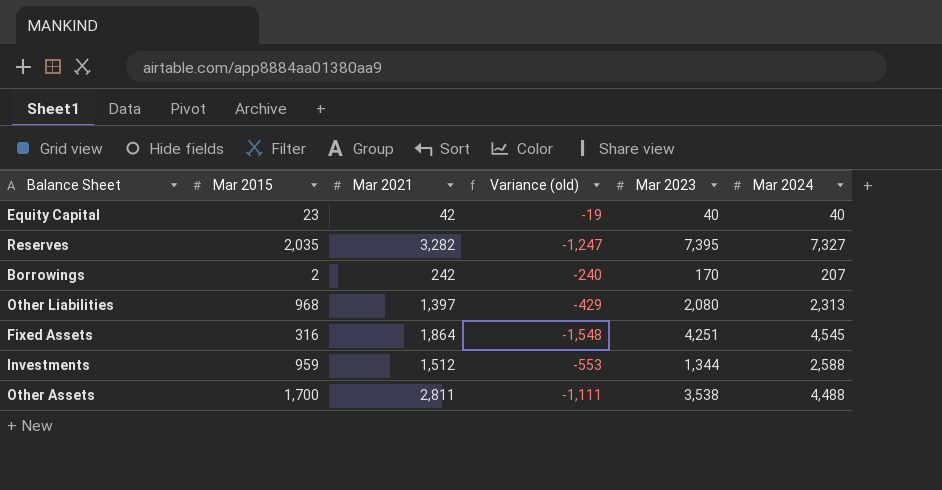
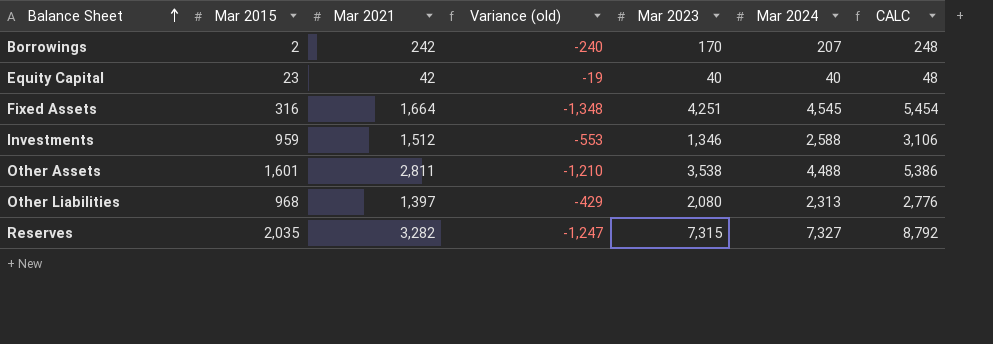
row order: none -> Balance Sheet ascending
column CALC | formula: none -> [Mar 2024] * 1.2
Fixed Assets | Mar 2021: 1,864 -> 1,664
Fixed Assets | Variance (old): -1,548 -> -1,348
Investments | Mar 2023: 1,344 -> 1,346
Other Assets | Mar 2015: 1,700 -> 1,601
Other Assets | Variance (old): -1,111 -> -1,210
Reserves | Mar 2023: 7,395 -> 7,315

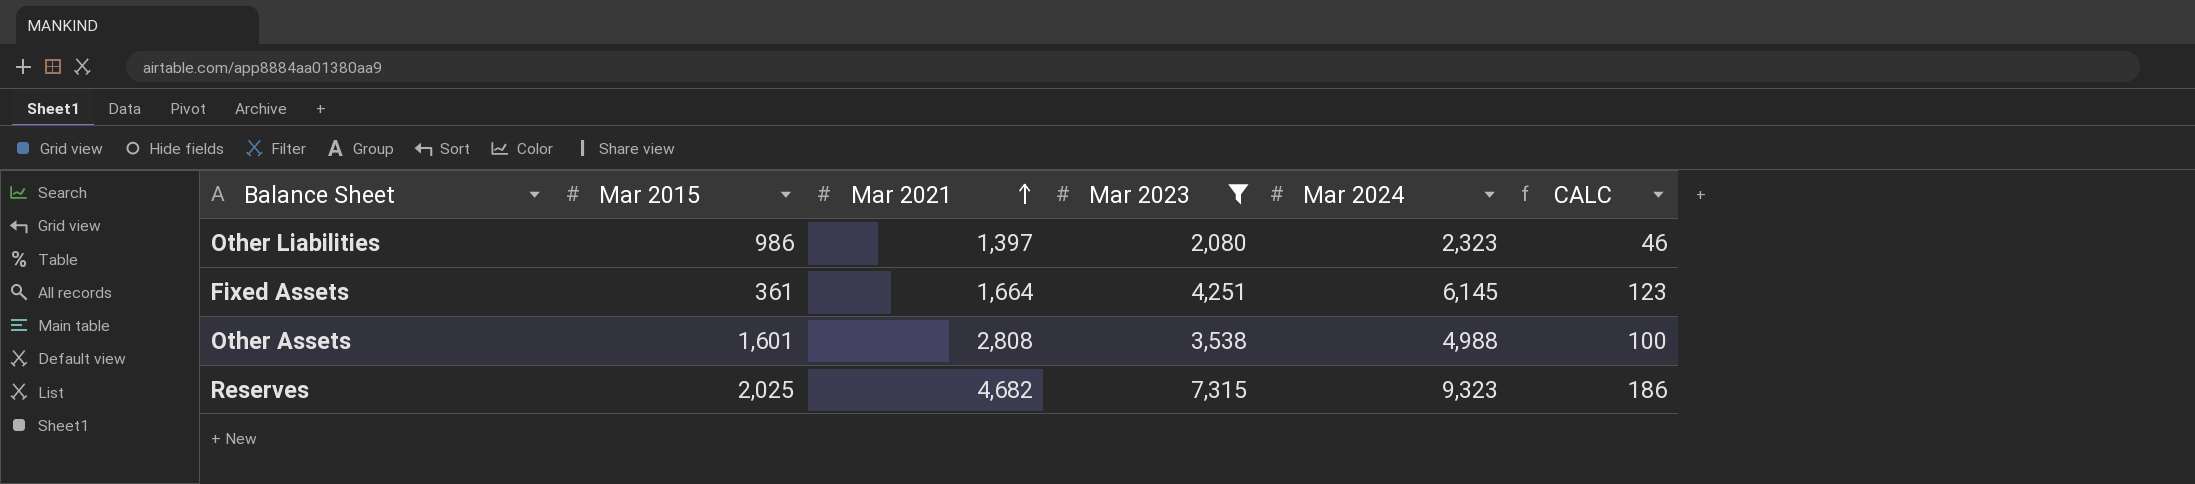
filter: none -> Mar 2023 >= 2,080
row order: Balance Sheet ascending -> Mar 2021 ascending
column Variance (old) | formula: [Mar 2015] - [Mar 2021] -> none
column CALC | formula: [Mar 2024] * 1.2 -> [Mar 2024] * 0.02
Other Liabilities | Mar 2015: 968 -> 986
Other Liabilities | Mar 2024: 2,313 -> 2,323
Fixed Assets | Mar 2015: 316 -> 361
Fixed Assets | Mar 2024: 4,545 -> 6,145
Other Assets | Mar 2021: 2,811 -> 2,808
Other Assets | Mar 2024: 4,488 -> 4,988
Reserves | Mar 2015: 2,035 -> 2,025
Reserves | Mar 2021: 3,282 -> 4,682
Reserves | Mar 2024: 7,327 -> 9,323

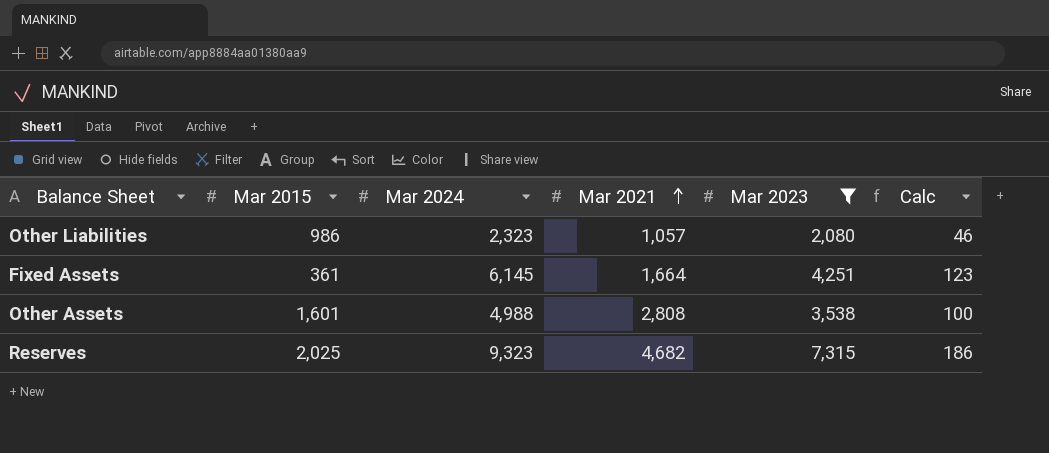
column Mar 2024 | position: 5 -> 3
column name: CALC -> Calc
Other Liabilities | Mar 2021: 1,397 -> 1,057

